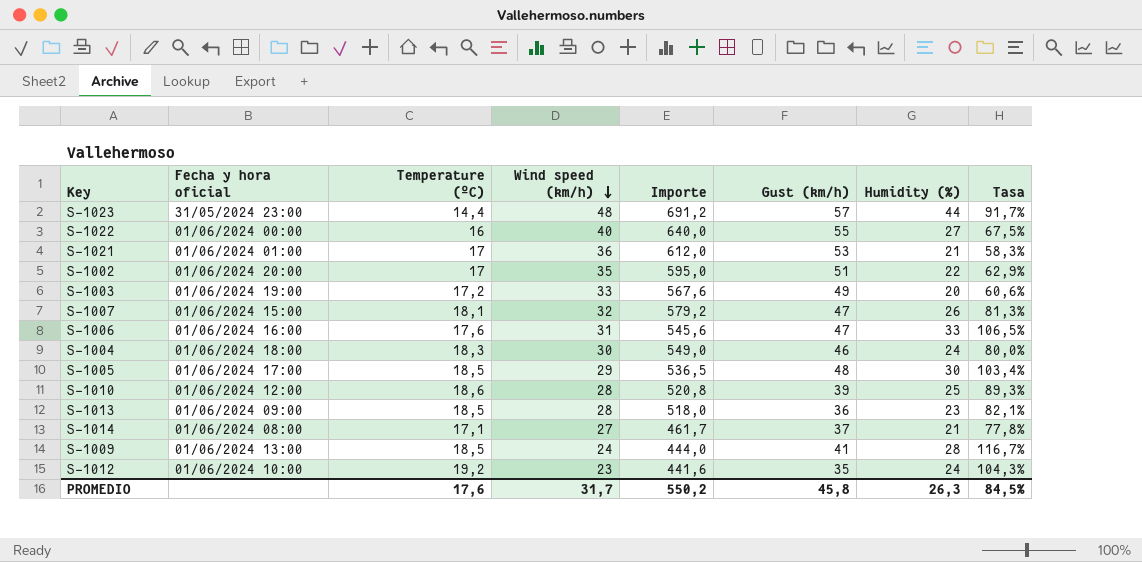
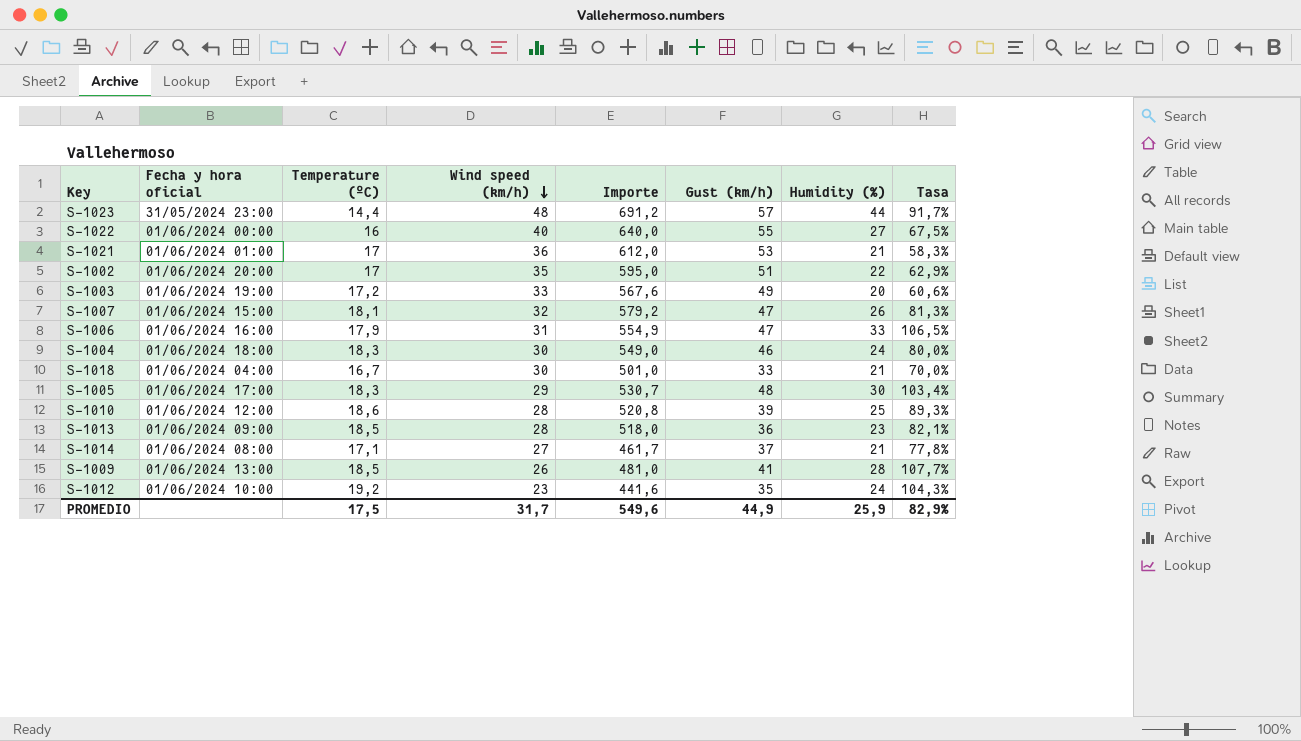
S-1006 | Temperature (ºC): 17,6 -> 17,9
S-1006 | Importe: 545,6 -> 554,9
row S-1018: none -> 01/06/2024 04:00 | 16,7 | 30 | 501,0 | 33 | 21 | 70,0%
S-1005 | Temperature (ºC): 18,5 -> 18,3
S-1005 | Importe: 536,5 -> 530,7
S-1009 | Wind speed (km/h): 24 -> 26
S-1009 | Importe: 444,0 -> 481,0
S-1009 | Tasa: 116,7% -> 107,7%
PROMEDIO | Temperature (ºC): 17,6 -> 17,5
PROMEDIO | Importe: 550,2 -> 549,6
PROMEDIO | Gust (km/h): 45,8 -> 44,9
PROMEDIO | Humidity (%): 26,3 -> 25,9
PROMEDIO | Tasa: 84,5% -> 82,9%

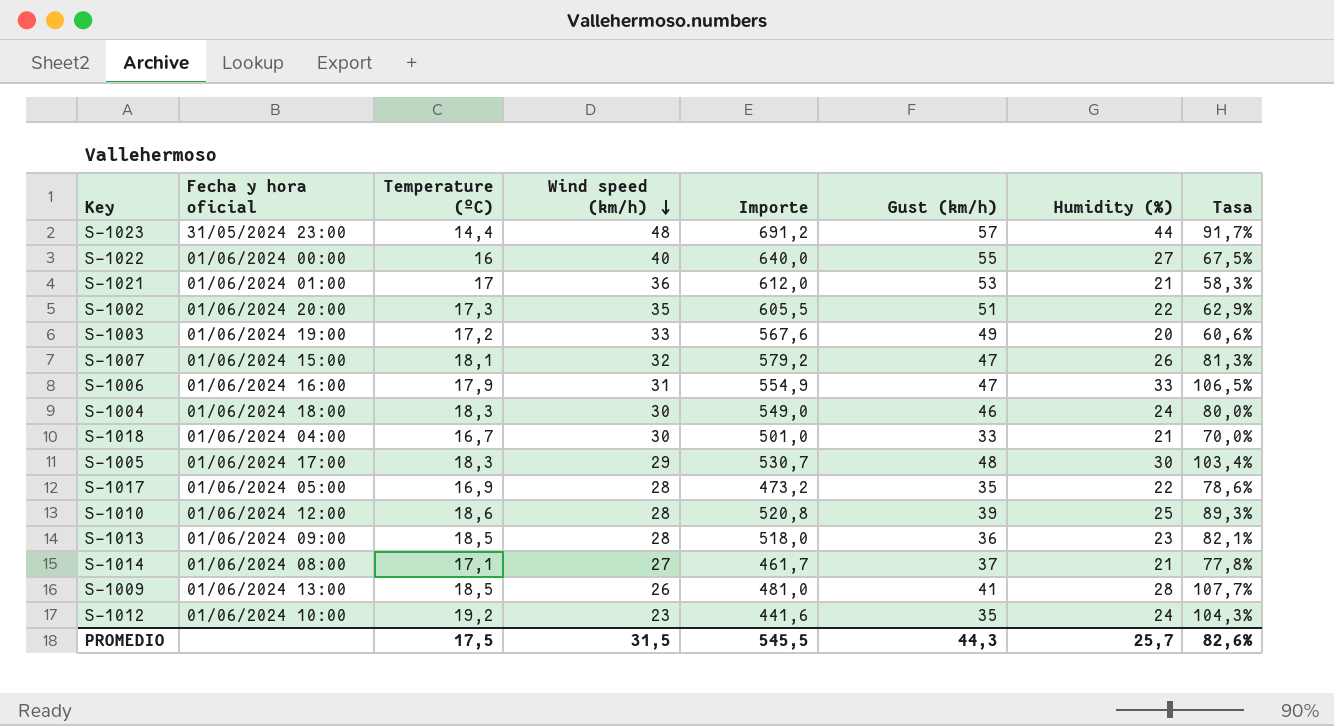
S-1002 | Temperature (ºC): 17 -> 17,3
S-1002 | Importe: 595,0 -> 605,5
row S-1017: none -> 01/06/2024 05:00 | 16,9 | 28 | 473,2 | 35 | 22 | 78,6%
PROMEDIO | Wind speed (km/h): 31,7 -> 31,5
PROMEDIO | Importe: 549,6 -> 545,5
PROMEDIO | Gust (km/h): 44,9 -> 44,3
PROMEDIO | Humidity (%): 25,9 -> 25,7
PROMEDIO | Tasa: 82,9% -> 82,6%

